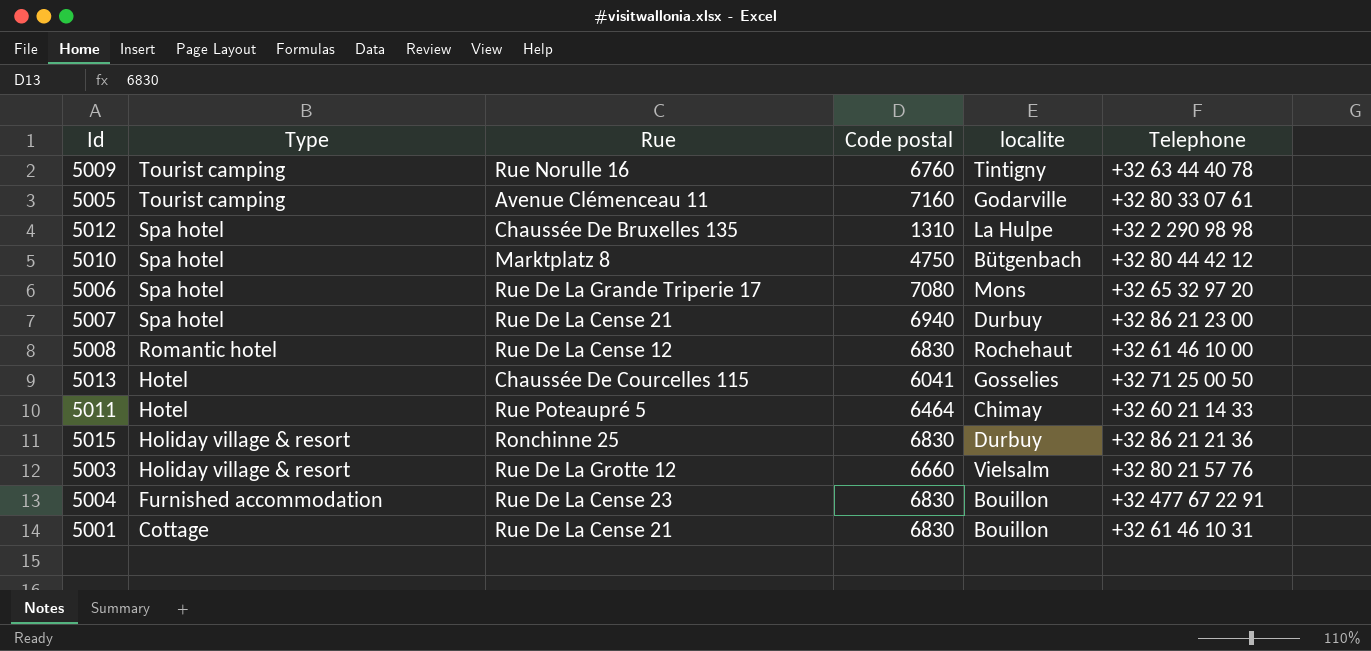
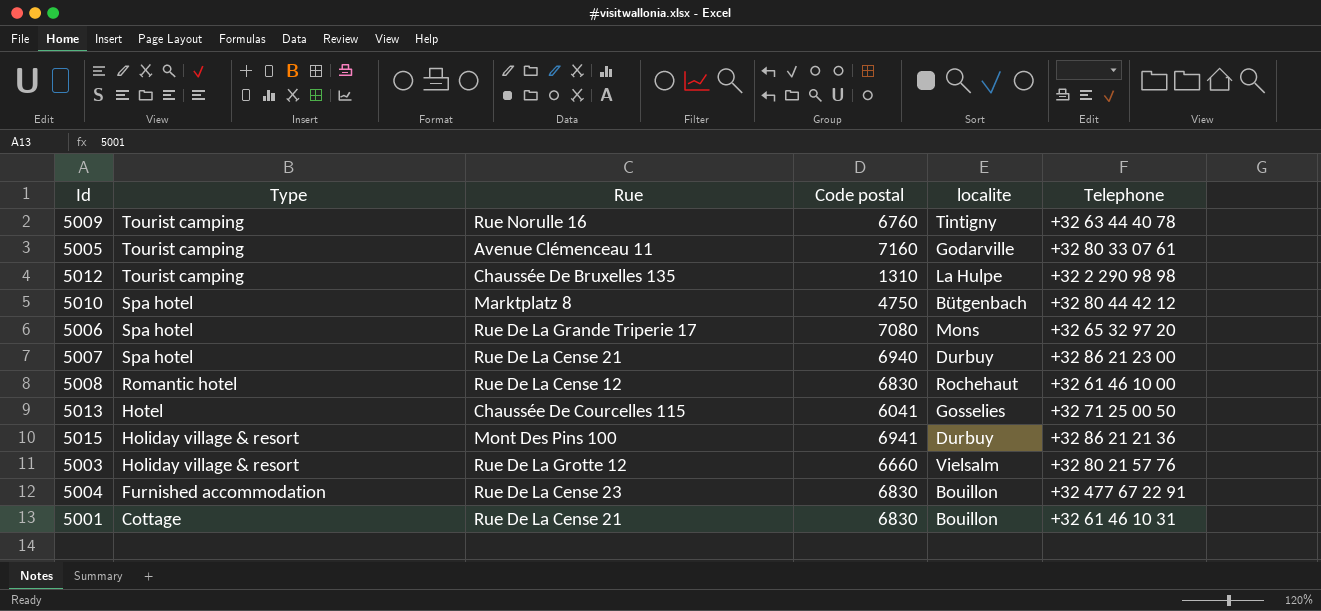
row 5011: Hotel | Rue Poteaupré 5 | 6464 | Chimay | +32 60 21 14 33 -> none
5012 | Type: Spa hotel -> Tourist camping
5015 | Rue: Ronchinne 25 -> Mont Des Pins 100
5015 | Code postal: 6830 -> 6941

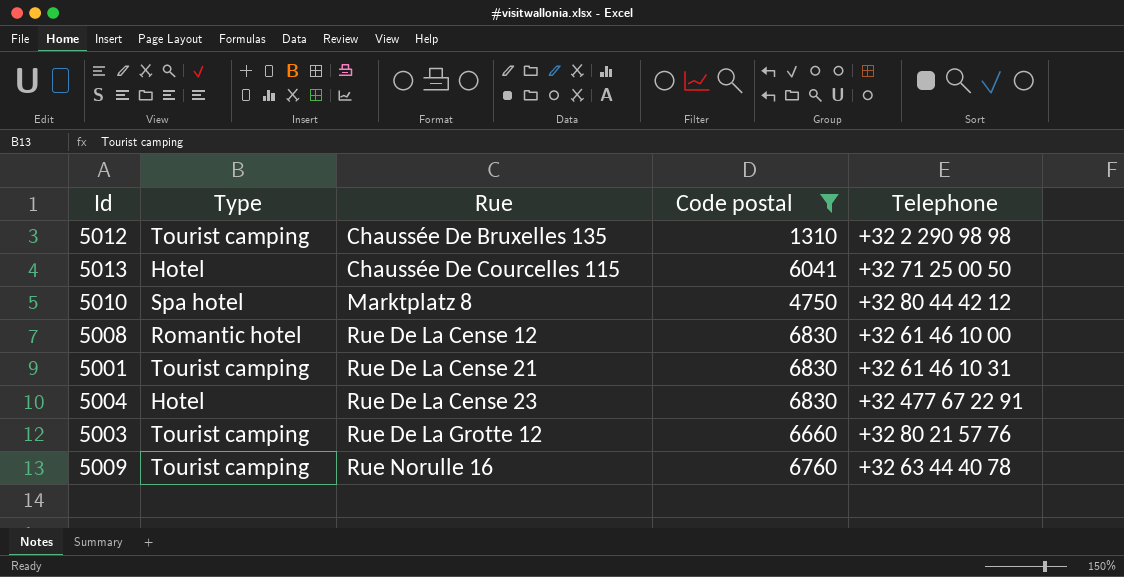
filter: none -> Code postal <= 6830
row order: Type descending -> Rue ascending
column localite | position: 5 -> none
5001 | Type: Cottage -> Tourist camping
5004 | Type: Furnished accommodation -> Hotel
5003 | Type: Holiday village & resort -> Tourist camping

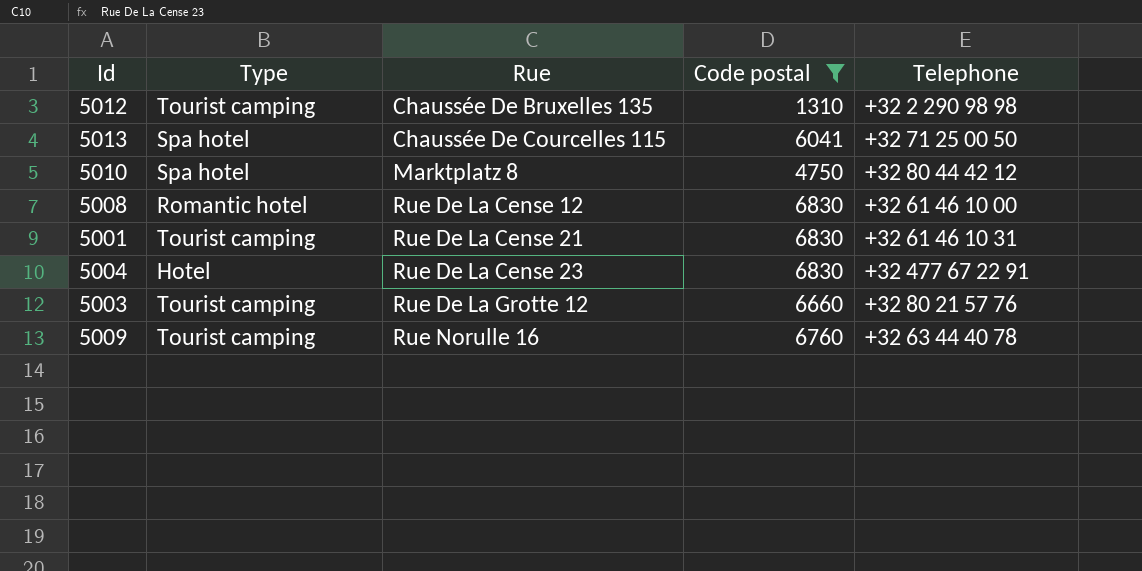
5013 | Type: Hotel -> Spa hotel

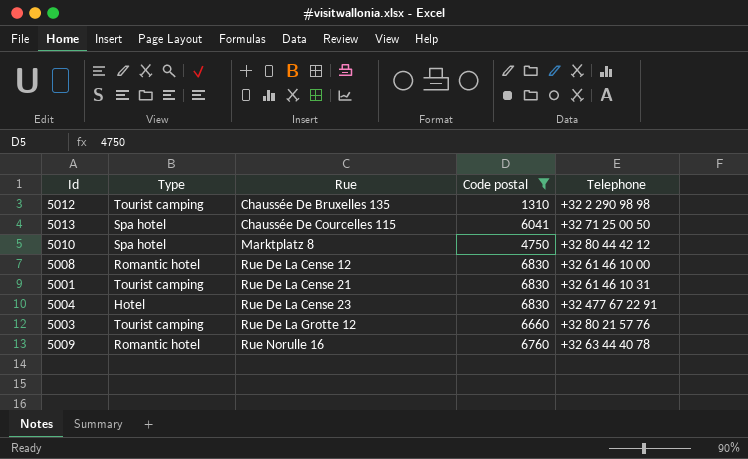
5009 | Type: Tourist camping -> Romantic hotel

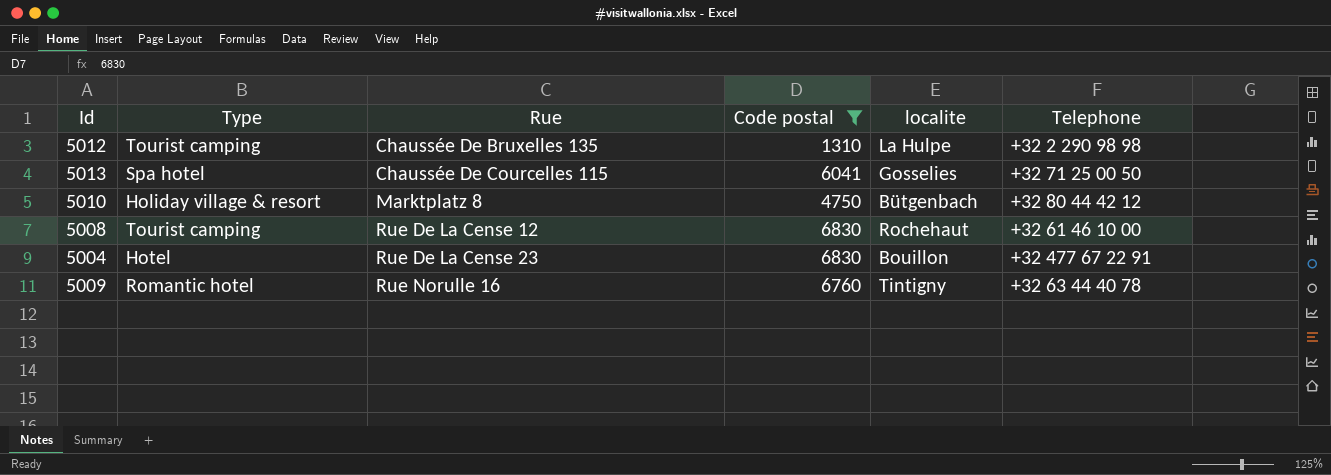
column localite | position: none -> 5
row 5001: Tourist camping | Rue De La Cense 21 | 6830 | +32 61 46 10 31 -> none
row 5003: Tourist camping | Rue De La Grotte 12 | 6660 | +32 80 21 57 76 -> none
5010 | Type: Spa hotel -> Holiday village & resort
5008 | Type: Romantic hotel -> Tourist camping

